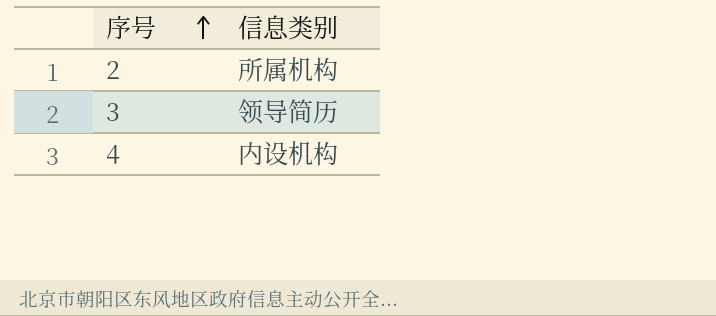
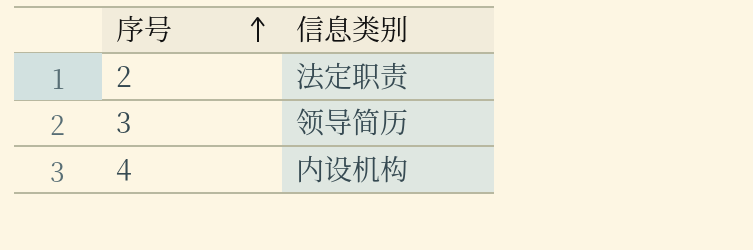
2 | 信息类别: 所属机构 -> 法定职责

